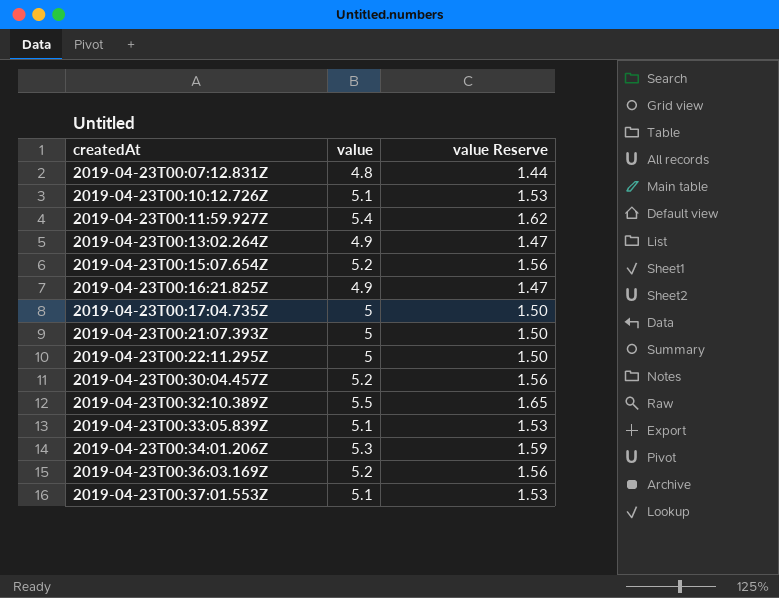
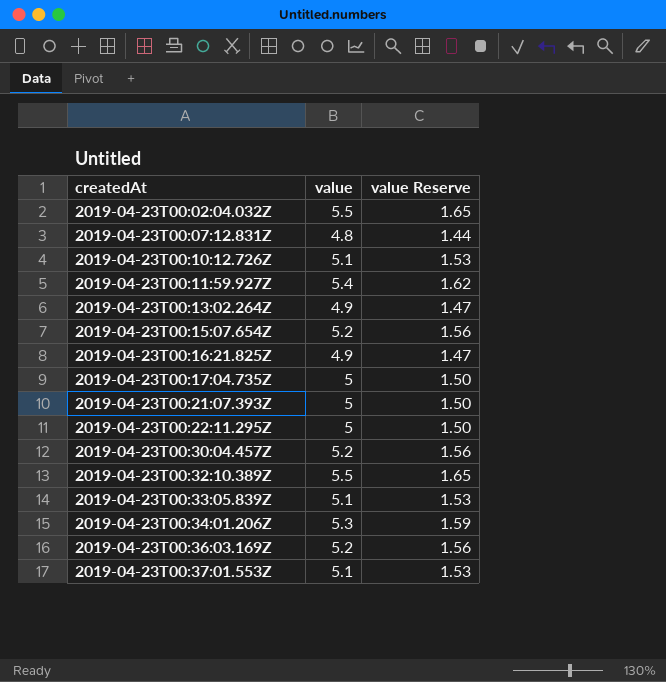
row 2019-04-23T00:02:04.032Z: none -> 5.5 | 1.65

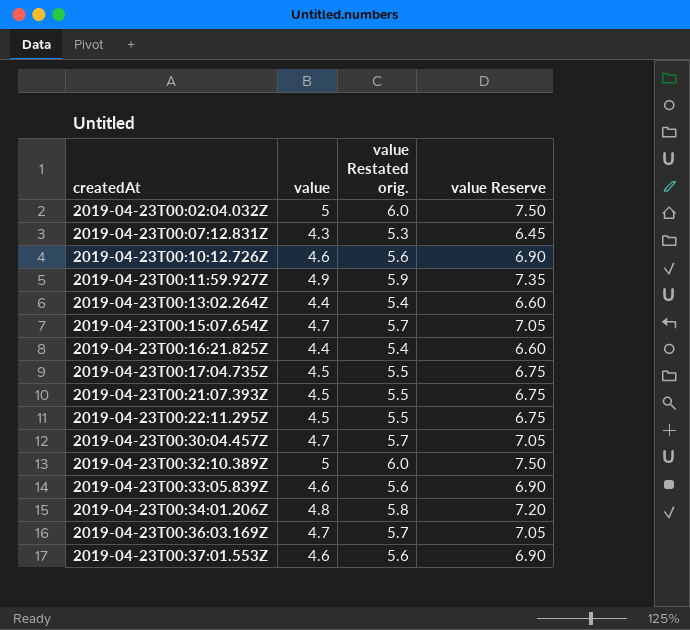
column value Restated orig. | formula: none -> [value] + 1
column value Reserve | formula: [value] * 0.3 -> [value] * 1.5
2019-04-23T00:02:04.032Z | value: 5.5 -> 5
2019-04-23T00:07:12.831Z | value: 4.8 -> 4.3
2019-04-23T00:10:12.726Z | value: 5.1 -> 4.6
2019-04-23T00:11:59.927Z | value: 5.4 -> 4.9
2019-04-23T00:13:02.264Z | value: 4.9 -> 4.4
2019-04-23T00:15:07.654Z | value: 5.2 -> 4.7
2019-04-23T00:16:21.825Z | value: 4.9 -> 4.4
2019-04-23T00:17:04.735Z | value: 5 -> 4.5
2019-04-23T00:21:07.393Z | value: 5 -> 4.5
2019-04-23T00:22:11.295Z | value: 5 -> 4.5
2019-04-23T00:30:04.457Z | value: 5.2 -> 4.7
2019-04-23T00:32:10.389Z | value: 5.5 -> 5
2019-04-23T00:33:05.839Z | value: 5.1 -> 4.6
2019-04-23T00:34:01.206Z | value: 5.3 -> 4.8
2019-04-23T00:36:03.169Z | value: 5.2 -> 4.7
2019-04-23T00:37:01.553Z | value: 5.1 -> 4.6

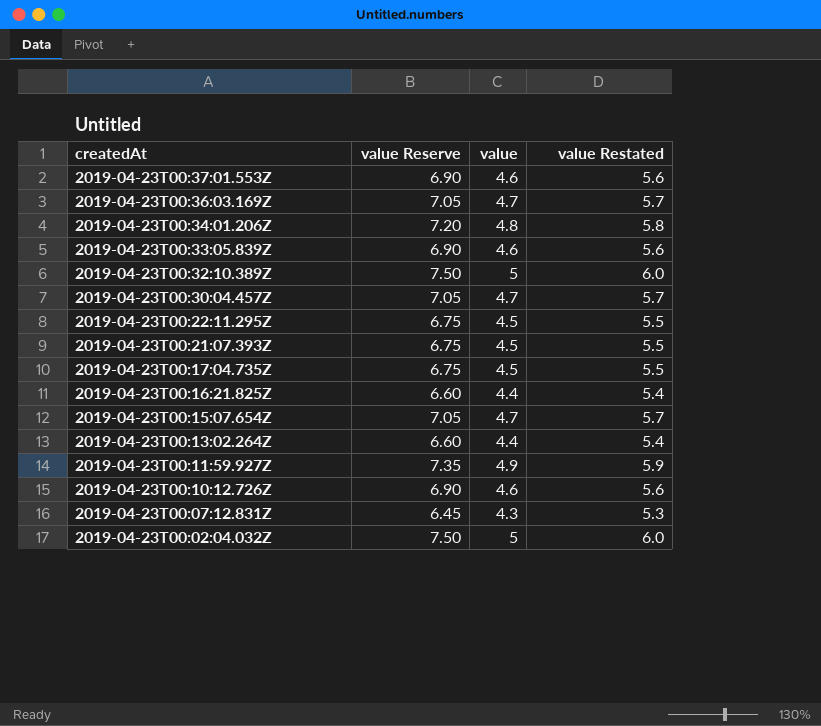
row order: createdAt ascending -> createdAt descending
column value Reserve | position: 4 -> 2
column name: value Restated orig. -> value Restated

